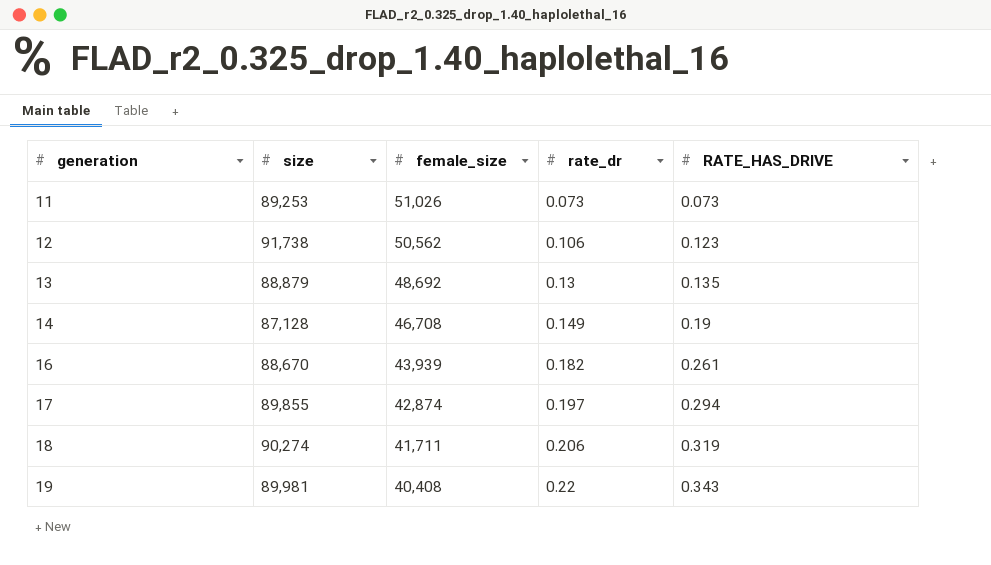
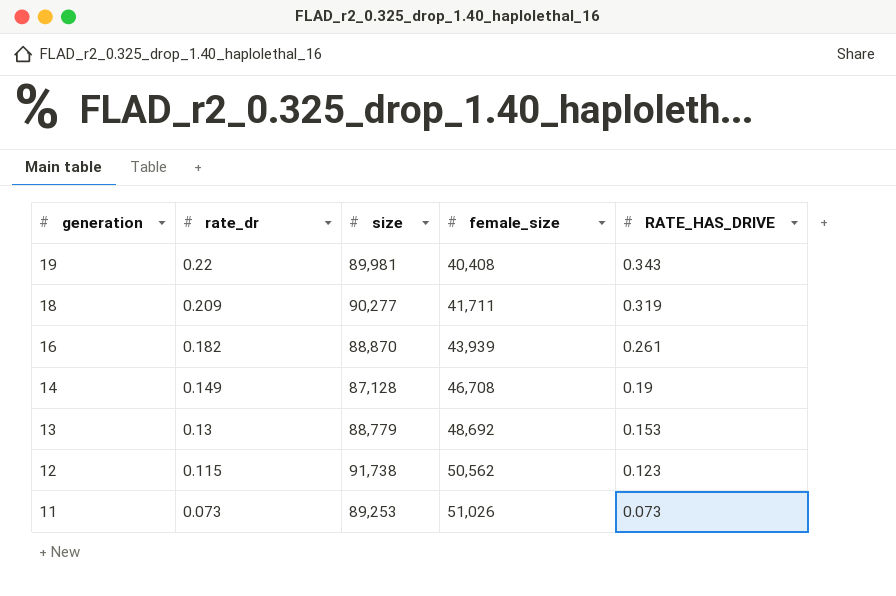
row order: generation ascending -> generation descending
column rate_dr | position: 4 -> 2
row 17: 89,855 | 42,874 | 0.197 | 0.294 -> none
18 | rate_dr: 0.206 -> 0.209
18 | size: 90,274 -> 90,277
16 | size: 88,670 -> 88,870
13 | size: 88,879 -> 88,779
13 | RATE_HAS_DRIVE: 0.135 -> 0.153
12 | rate_dr: 0.106 -> 0.115

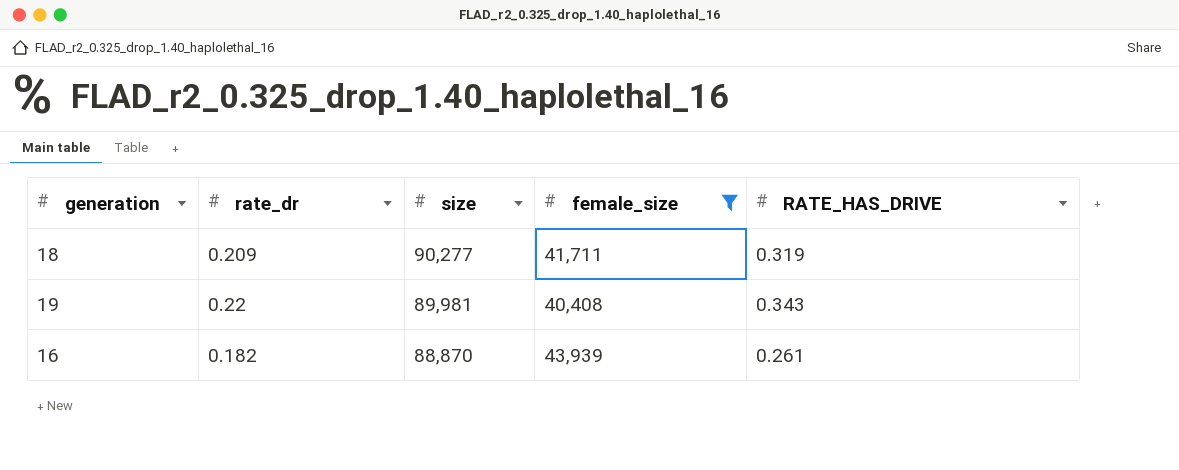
filter: none -> female_size <= 43,939
row order: generation descending -> size descending

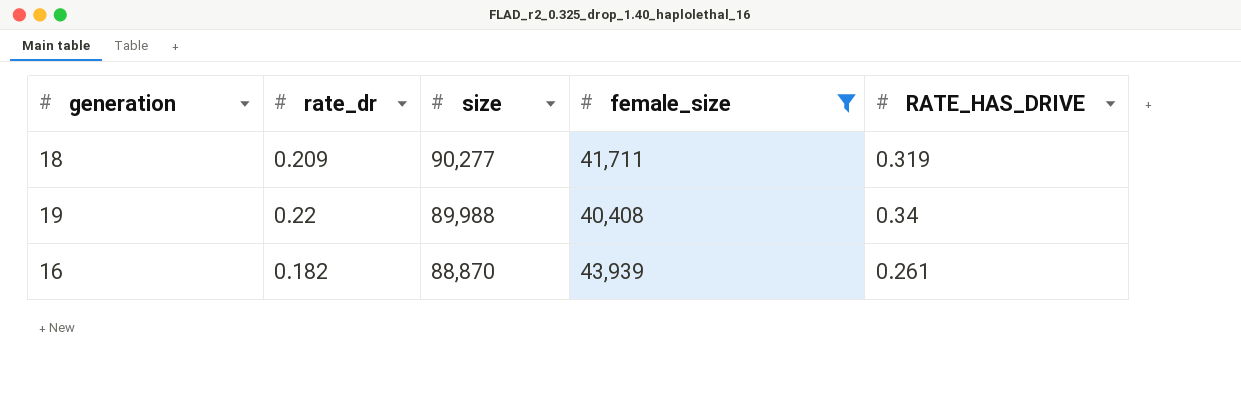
19 | size: 89,981 -> 89,988
19 | RATE_HAS_DRIVE: 0.343 -> 0.34

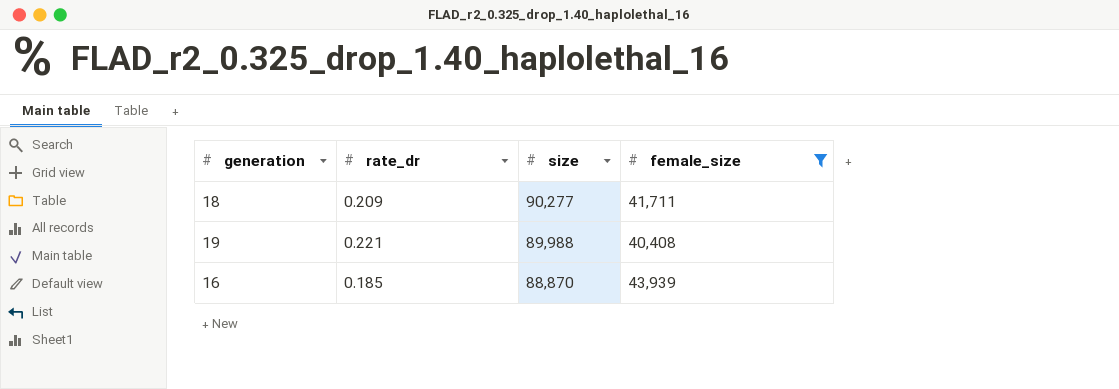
column RATE_HAS_DRIVE | position: 5 -> none
19 | rate_dr: 0.22 -> 0.221
16 | rate_dr: 0.182 -> 0.185

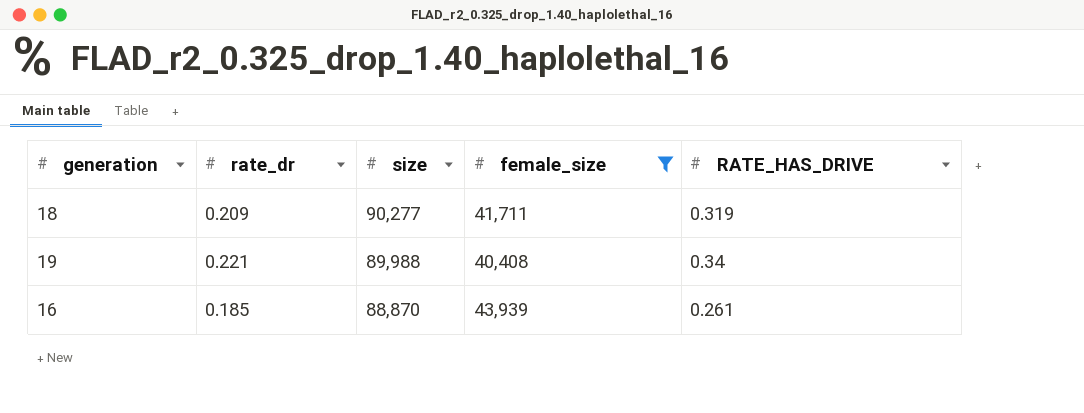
column RATE_HAS_DRIVE | position: none -> 5

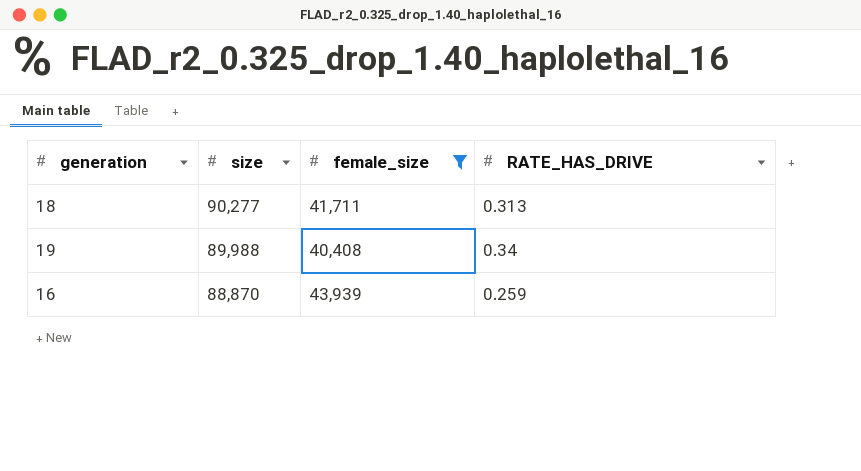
column rate_dr | position: 2 -> none
18 | RATE_HAS_DRIVE: 0.319 -> 0.313
16 | RATE_HAS_DRIVE: 0.261 -> 0.259

